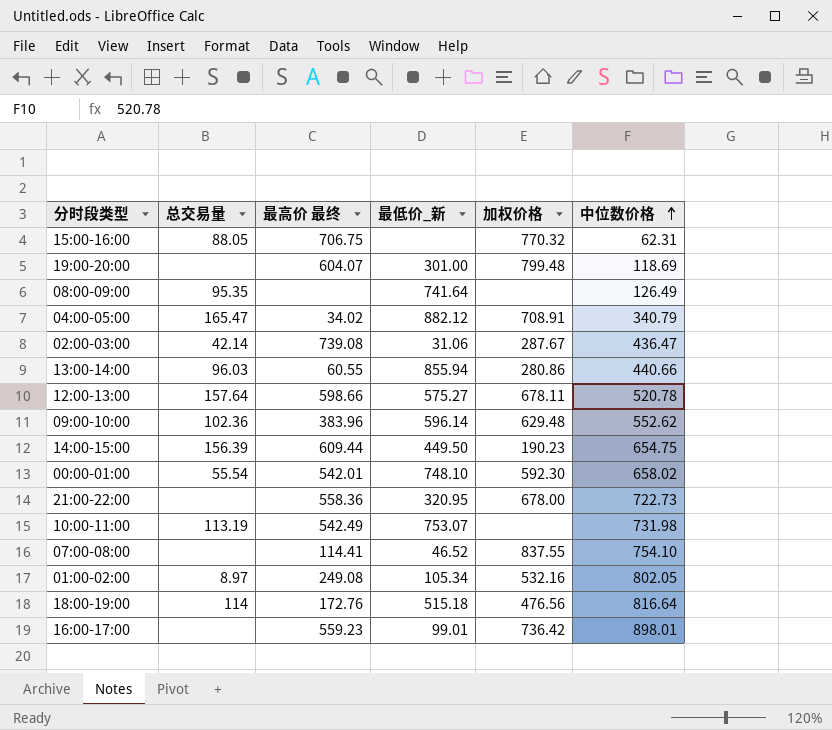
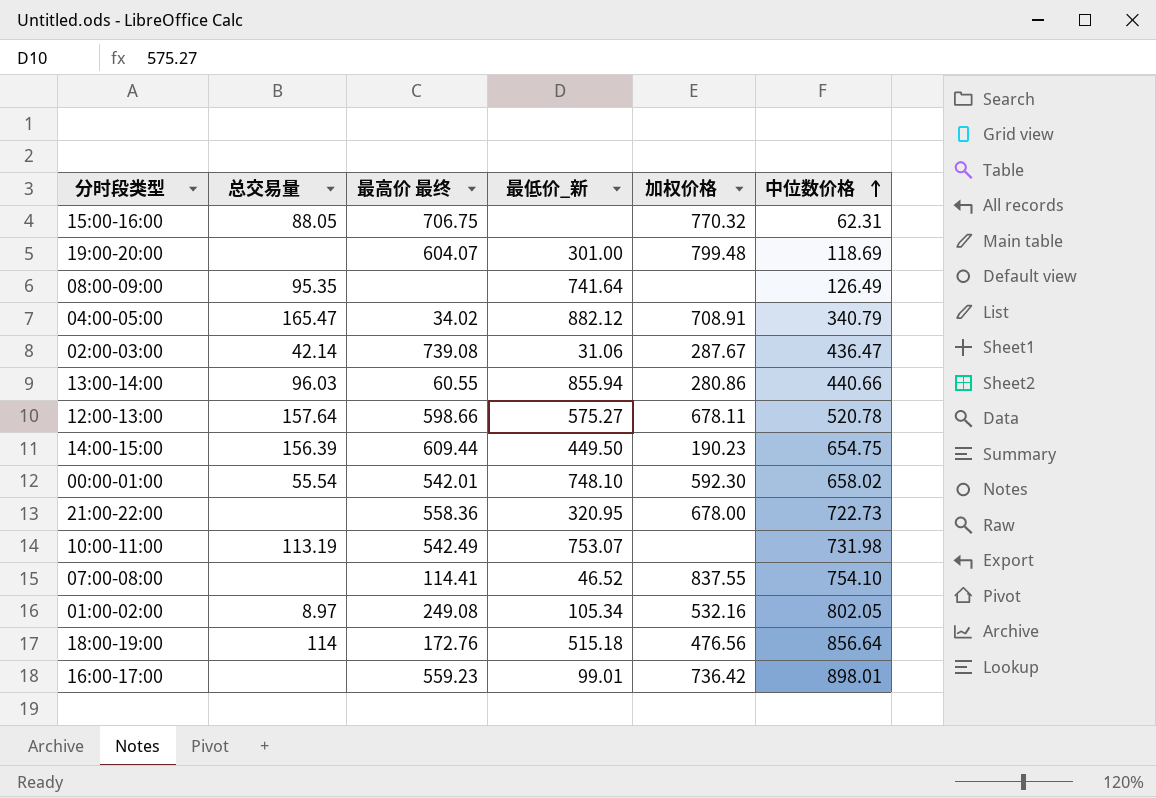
row 09:00-10:00: 102.36 | 383.96 | 596.14 | 629.48 | 552.62 -> none
18:00-19:00 | 中位数价格: 816.64 -> 856.64

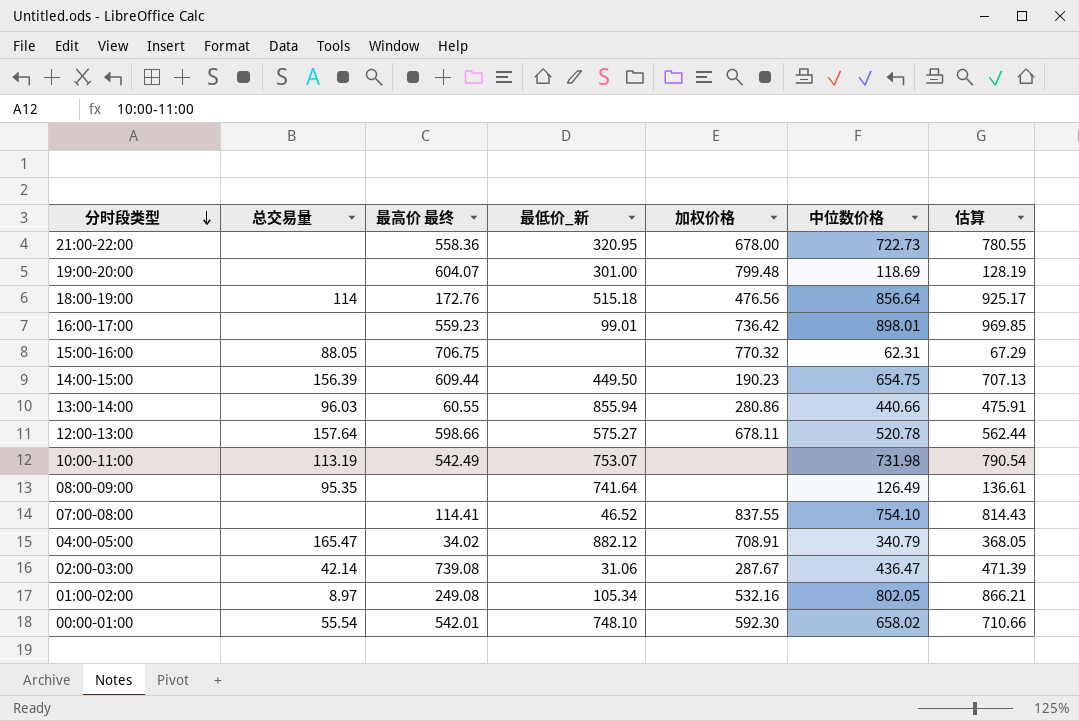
row order: 中位数价格 ascending -> 分时段类型 descending
column 估算 | formula: none -> [中位数价格] * 1.08

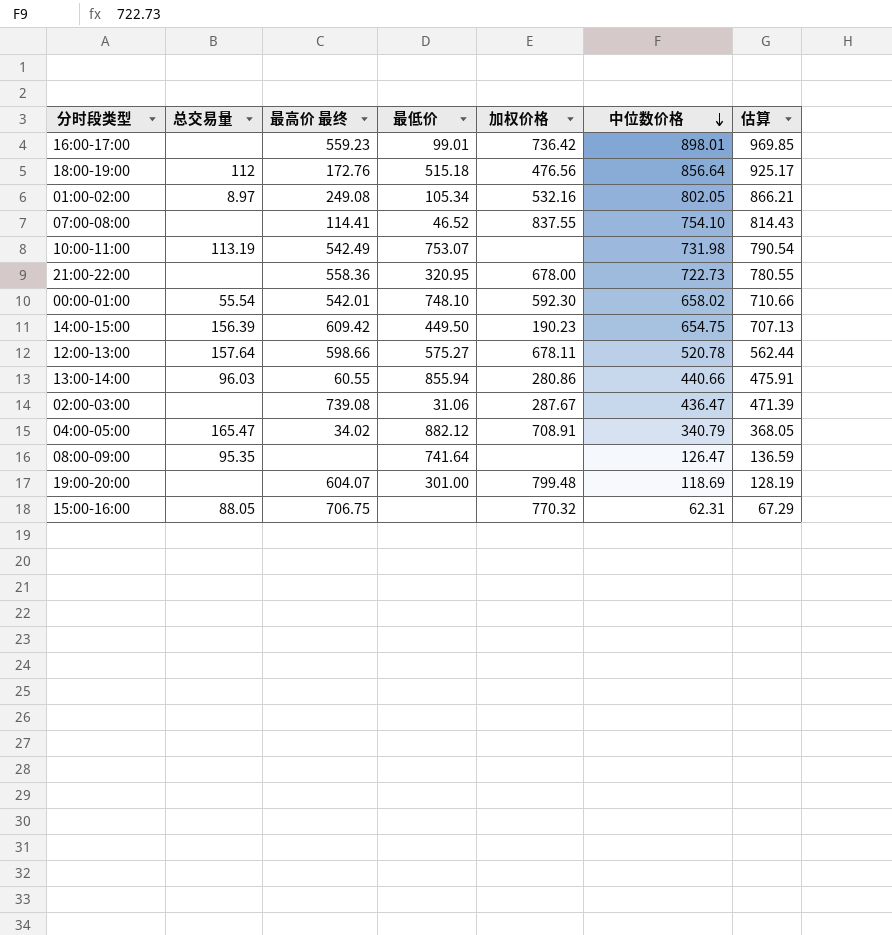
row order: 分时段类型 descending -> 中位数价格 descending
column name: 最低价_新 -> 最低价
18:00-19:00 | 总交易量: 114 -> 112
14:00-15:00 | 最高价 最终: 609.44 -> 609.42
02:00-03:00 | 总交易量: 42.14 -> none
08:00-09:00 | 中位数价格: 126.49 -> 126.47
08:00-09:00 | 估算: 136.61 -> 136.59

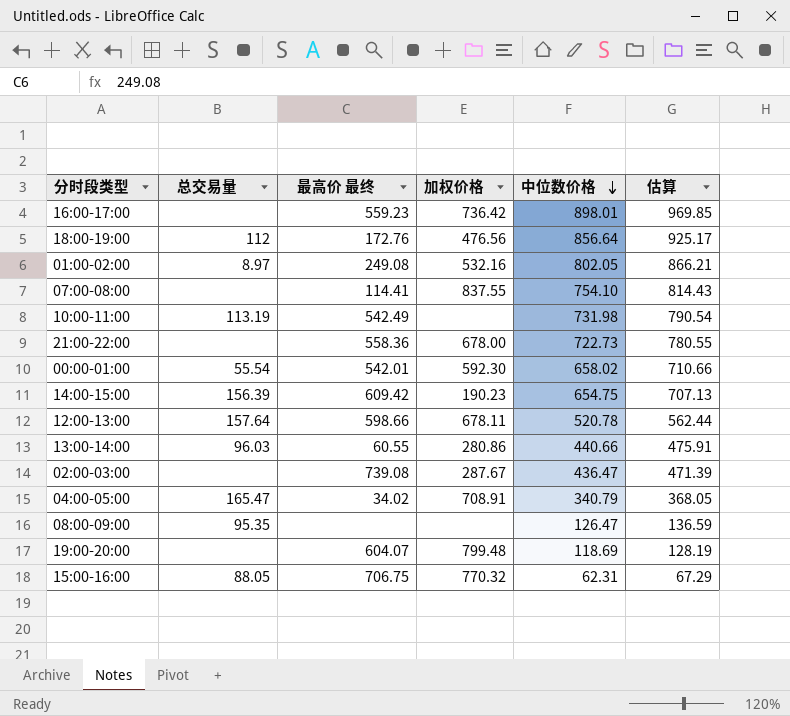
column 最低价 | position: 4 -> none

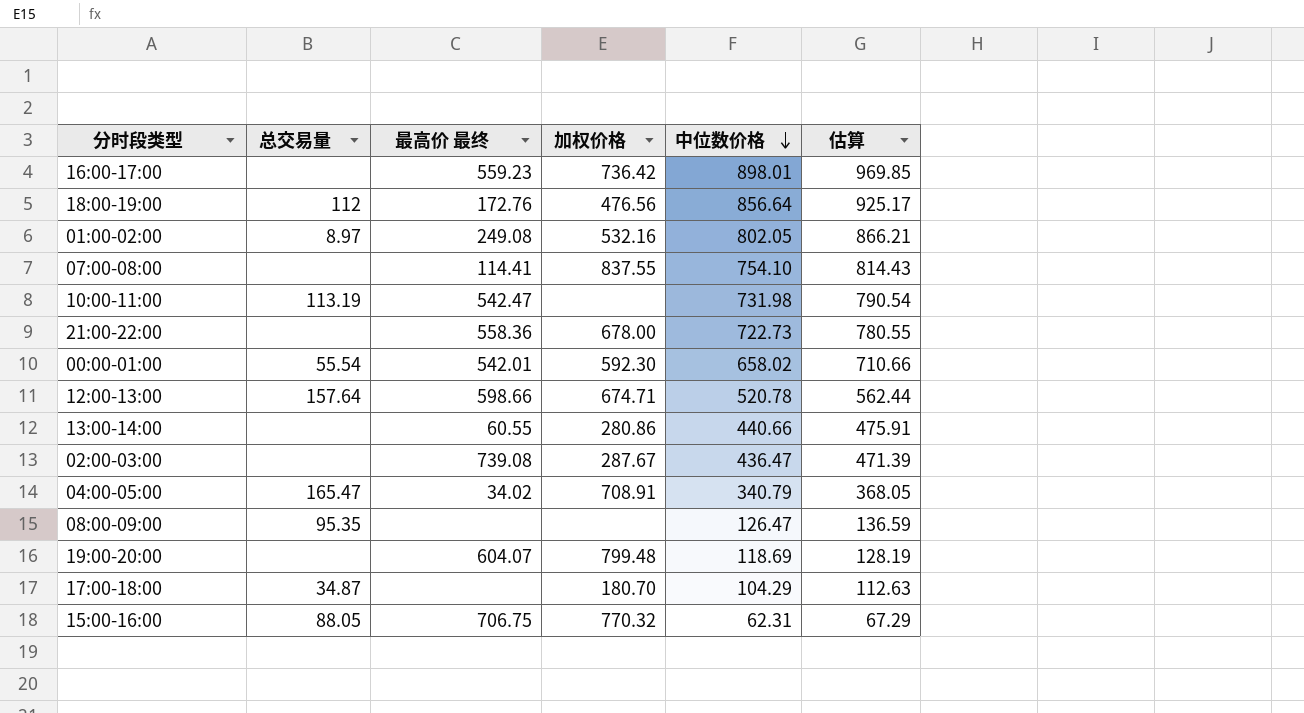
row 14:00-15:00: 156.39 | 609.42 | 190.23 | 654.75 | 707.13 -> none
10:00-11:00 | 最高价 最终: 542.49 -> 542.47
12:00-13:00 | 加权价格: 678.11 -> 674.71
13:00-14:00 | 总交易量: 96.03 -> none
row 17:00-18:00: none -> 34.87 | none | 180.70 | 104.29 | 112.63

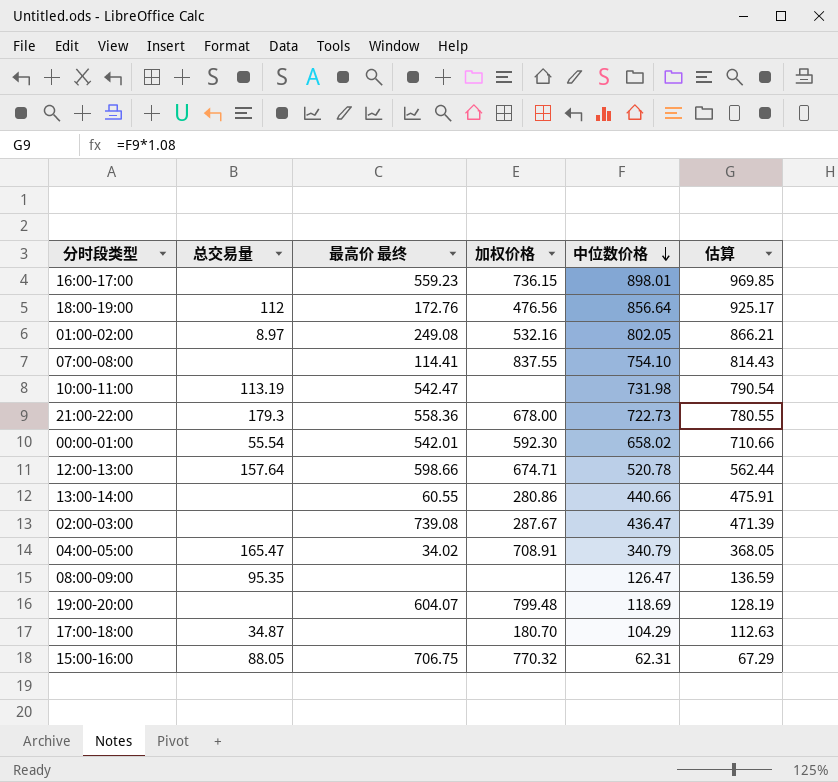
16:00-17:00 | 加权价格: 736.42 -> 736.15
21:00-22:00 | 总交易量: none -> 179.3

